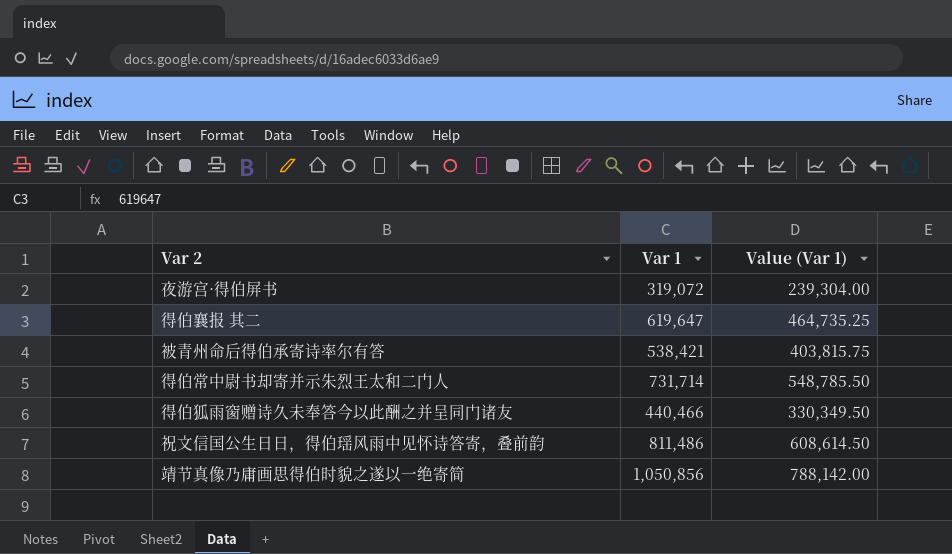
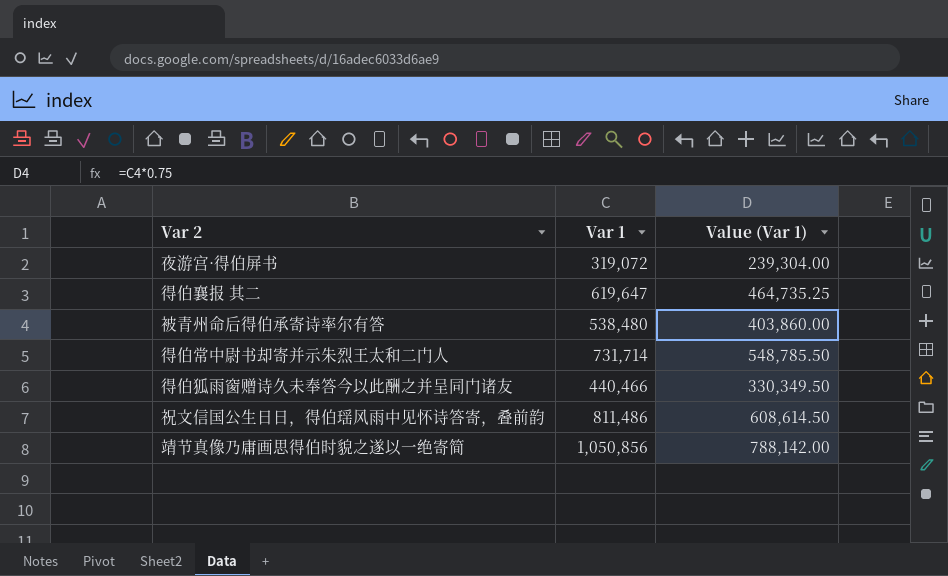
被青州命后得伯承寄诗率尔有答 | Var 1: 538,421 -> 538,480
被青州命后得伯承寄诗率尔有答 | Value (Var 1): 403,815.75 -> 403,860.00

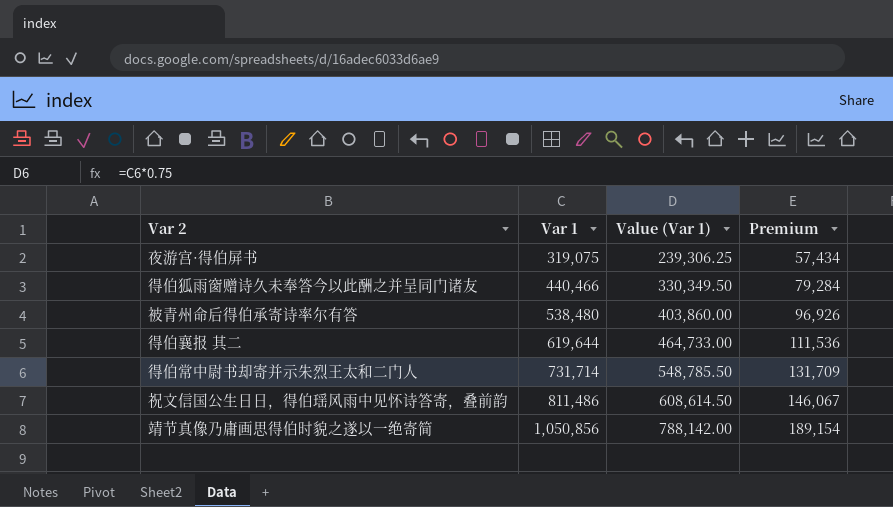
row order: none -> Var 1 ascending
column Premium | formula: none -> [Var 1] * 0.18
夜游宫·得伯屏书 | Var 1: 319,072 -> 319,075
夜游宫·得伯屏书 | Value (Var 1): 239,304.00 -> 239,306.25
得伯襄报 其二 | Var 1: 619,647 -> 619,644
得伯襄报 其二 | Value (Var 1): 464,735.25 -> 464,733.00

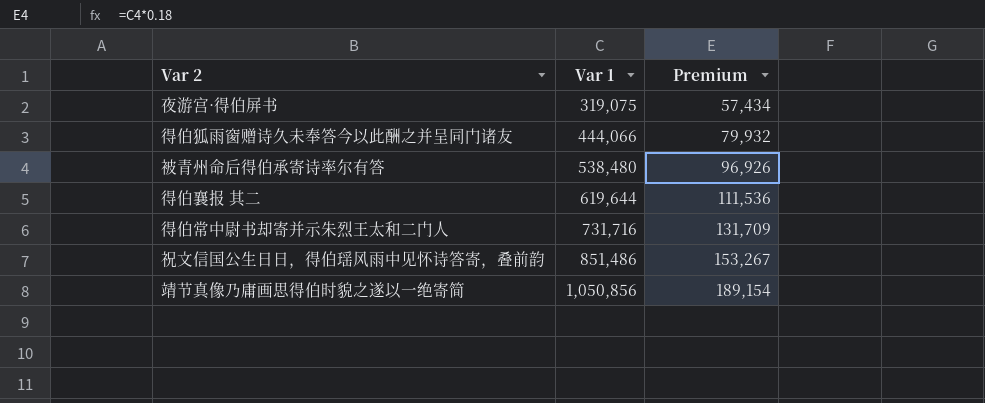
column Value (Var 1) | formula: [Var 1] * 0.75 -> none
得伯狐雨窗赠诗久未奉答今以此酬之并呈同门诸友 | Var 1: 440,466 -> 444,066
得伯狐雨窗赠诗久未奉答今以此酬之并呈同门诸友 | Premium: 79,284 -> 79,932
得伯常中尉书却寄并示朱烈王太和二门人 | Var 1: 731,714 -> 731,716
祝文信国公生日日，得伯瑶风雨中见怀诗答寄，叠前韵 | Var 1: 811,486 -> 851,486
祝文信国公生日日，得伯瑶风雨中见怀诗答寄，叠前韵 | Premium: 146,067 -> 153,267

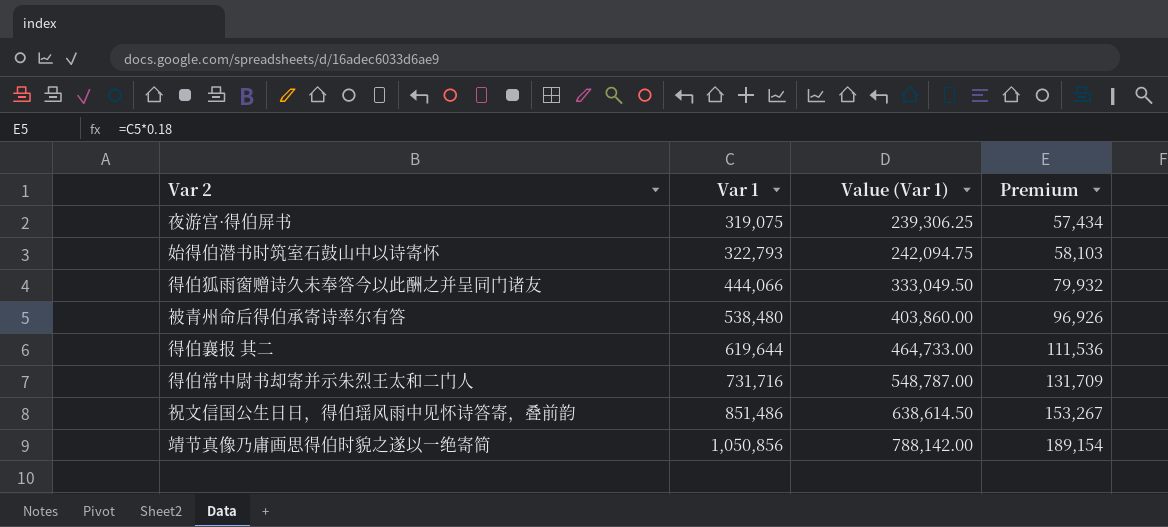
column Value (Var 1) | formula: none -> [Var 1] * 0.75
row 始得伯潜书时筑室石鼓山中以诗寄怀: none -> 322,793 | 242,094.75 | 58,103

